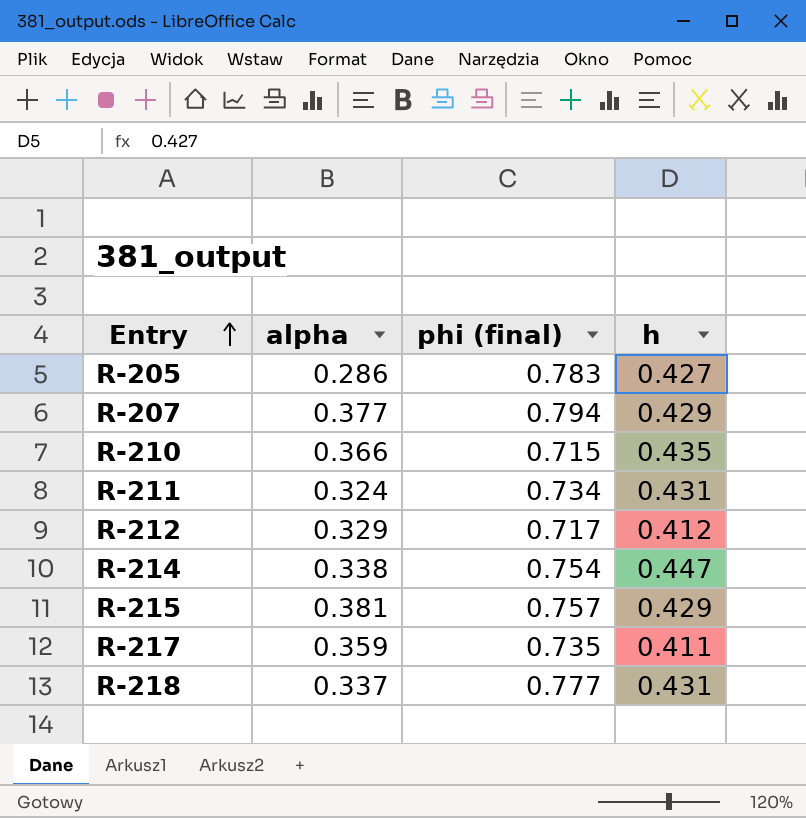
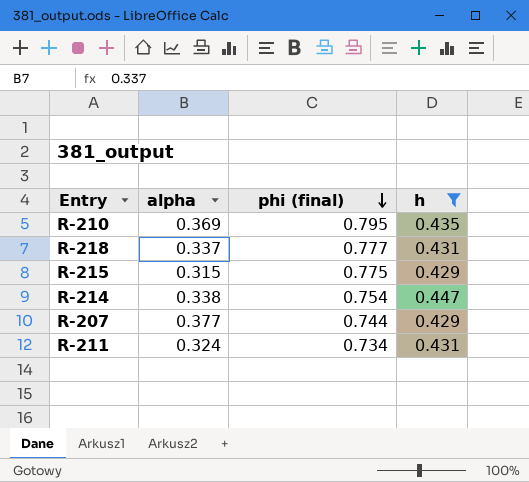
filter: none -> h >= 0.429
row order: Entry ascending -> phi (final) descending
R-210 | alpha: 0.366 -> 0.369
R-210 | phi (final): 0.715 -> 0.795
R-215 | alpha: 0.381 -> 0.315
R-215 | phi (final): 0.757 -> 0.775
R-207 | phi (final): 0.794 -> 0.744

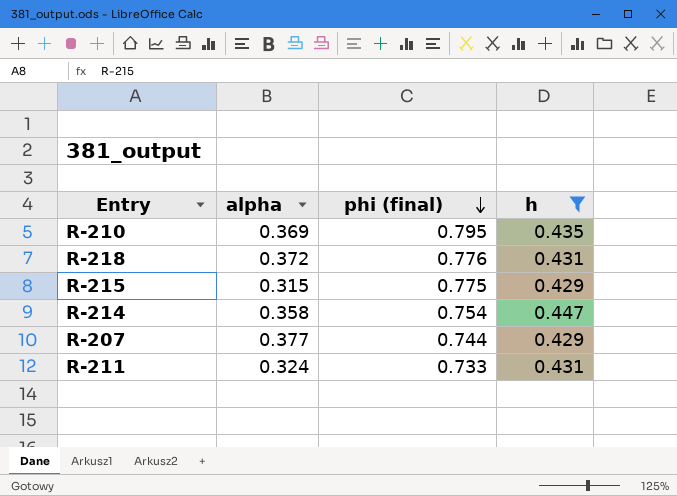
R-218 | alpha: 0.337 -> 0.372
R-218 | phi (final): 0.777 -> 0.776
R-214 | alpha: 0.338 -> 0.358
R-211 | phi (final): 0.734 -> 0.733

